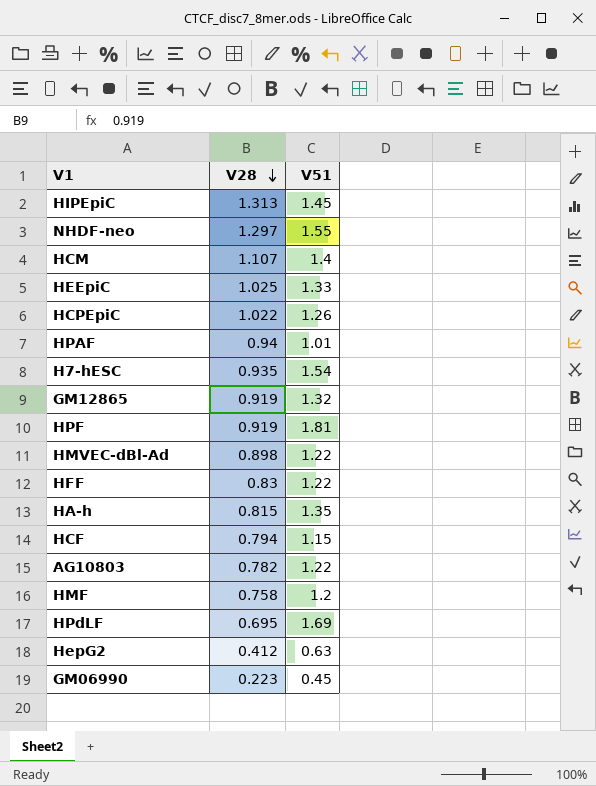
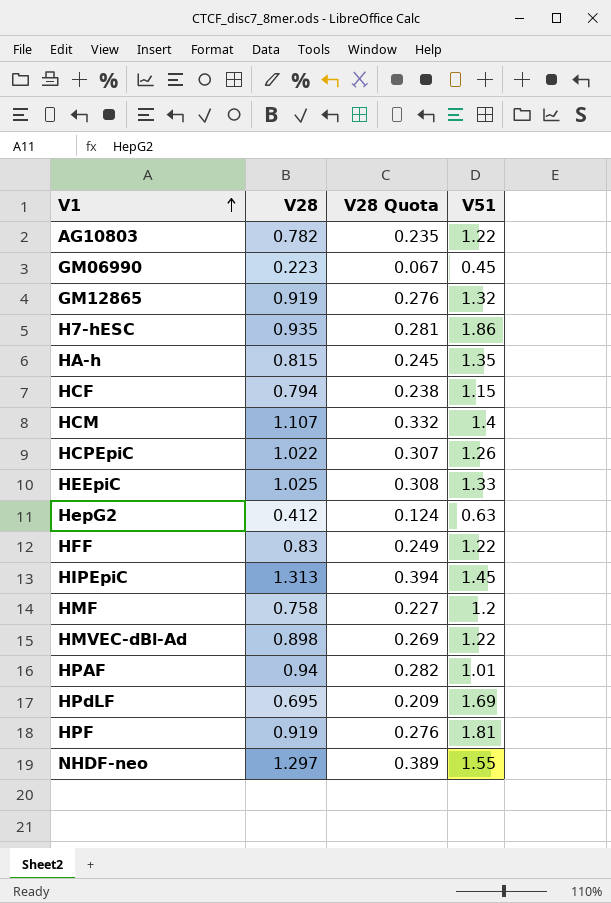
row order: V28 descending -> V1 ascending
column V28 Quota | formula: none -> [V28] * 0.3
H7-hESC | V51: 1.54 -> 1.86

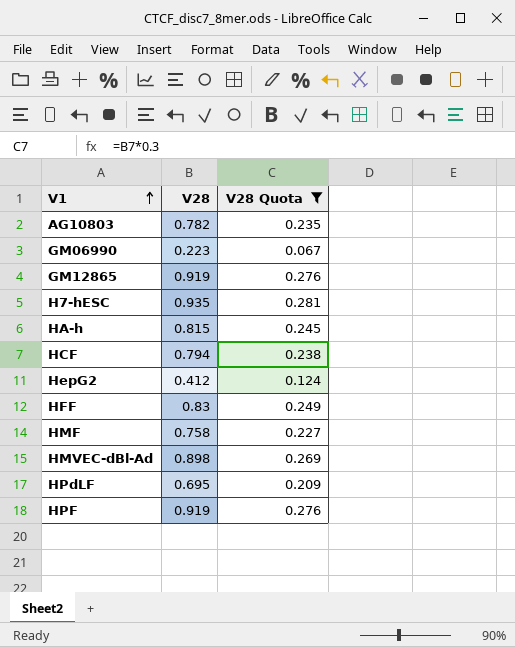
filter: none -> V28 Quota <= 0.281
column V51 | position: 4 -> none

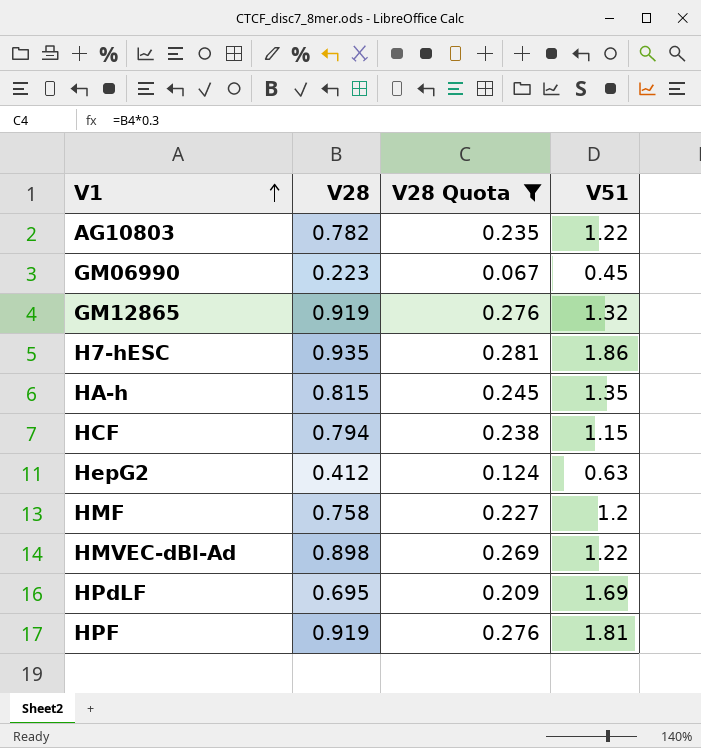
column V51 | position: none -> 4
row HFF: 0.83 | 0.249 -> none

